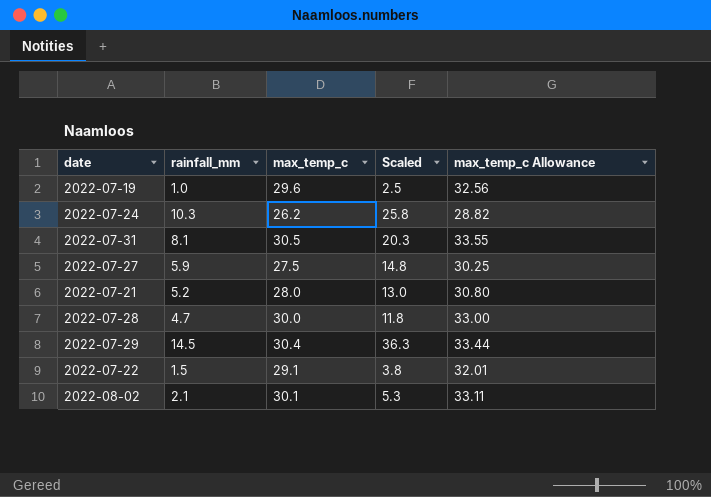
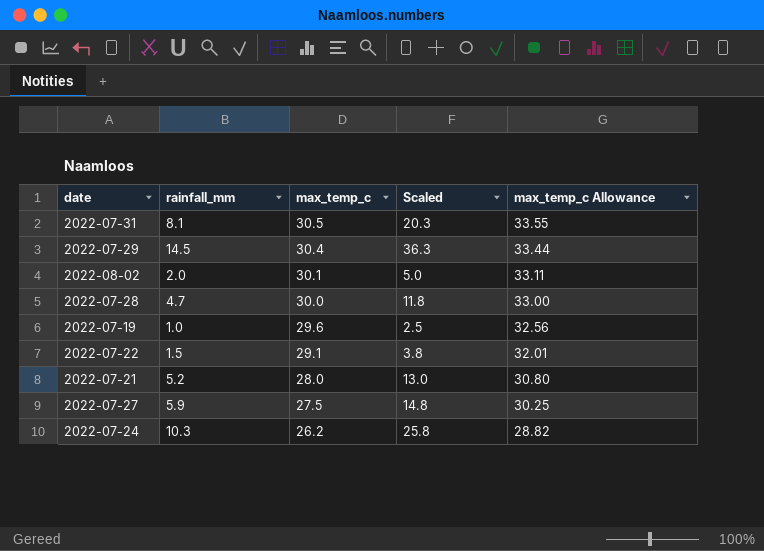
row order: none -> max_temp_c descending
2022-08-02 | rainfall_mm: 2.1 -> 2.0
2022-08-02 | Scaled: 5.3 -> 5.0

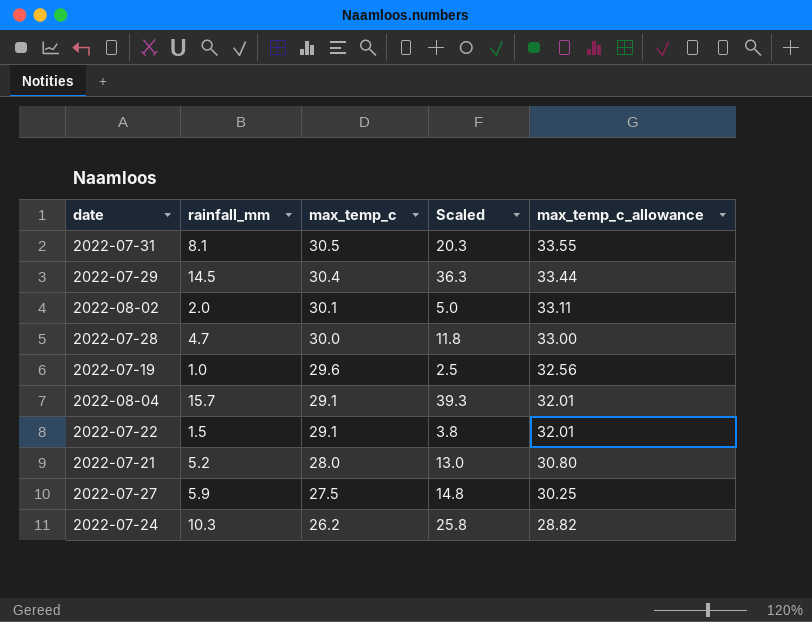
column name: max_temp_c Allowance -> max_temp_c_allowance
row 2022-08-04: none -> 15.7 | 29.1 | 39.3 | 32.01

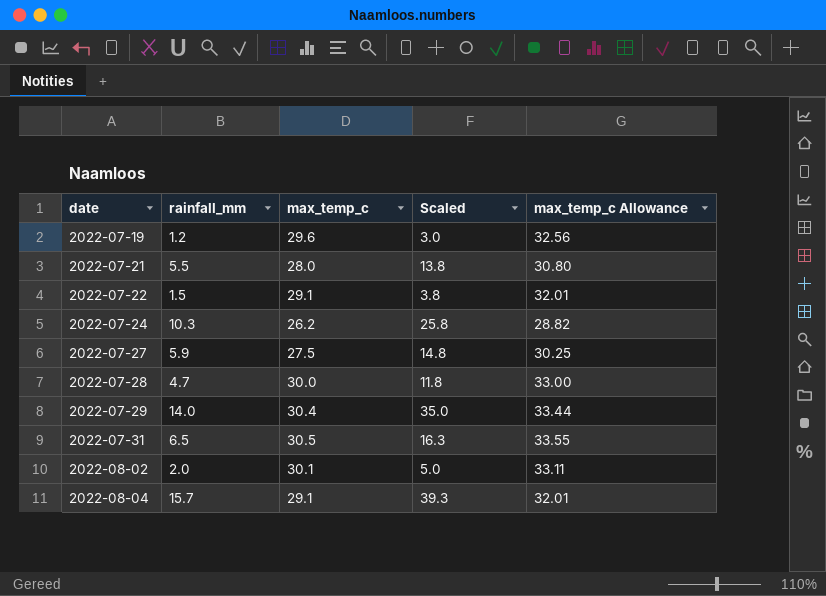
row order: max_temp_c descending -> date ascending
column name: max_temp_c_allowance -> max_temp_c Allowance
2022-07-19 | rainfall_mm: 1.0 -> 1.2
2022-07-19 | Scaled: 2.5 -> 3.0
2022-07-21 | rainfall_mm: 5.2 -> 5.5
2022-07-21 | Scaled: 13.0 -> 13.8
2022-07-29 | rainfall_mm: 14.5 -> 14.0
2022-07-29 | Scaled: 36.3 -> 35.0
2022-07-31 | rainfall_mm: 8.1 -> 6.5
2022-07-31 | Scaled: 20.3 -> 16.3

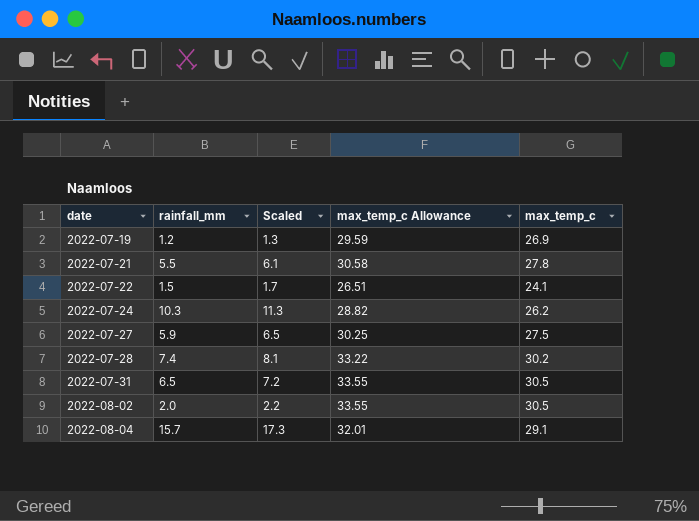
column Scaled | formula: [rainfall_mm] * 2.5 -> [rainfall_mm] * 1.1
column max_temp_c | position: 3 -> 5
row 2022-07-29: 14.0 | 30.4 | 35.0 | 33.44 -> none
2022-07-19 | max_temp_c Allowance: 32.56 -> 29.59
2022-07-19 | max_temp_c: 29.6 -> 26.9
2022-07-21 | max_temp_c Allowance: 30.80 -> 30.58
2022-07-21 | max_temp_c: 28.0 -> 27.8
2022-07-22 | max_temp_c Allowance: 32.01 -> 26.51
2022-07-22 | max_temp_c: 29.1 -> 24.1
2022-07-28 | rainfall_mm: 4.7 -> 7.4
2022-07-28 | max_temp_c Allowance: 33.00 -> 33.22
2022-07-28 | max_temp_c: 30.0 -> 30.2
2022-08-02 | max_temp_c Allowance: 33.11 -> 33.55
2022-08-02 | max_temp_c: 30.1 -> 30.5

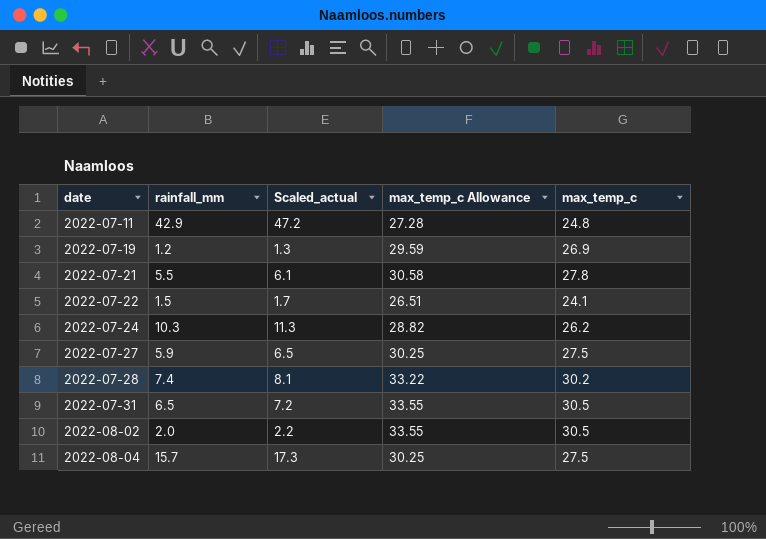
column name: Scaled -> Scaled_actual
row 2022-07-11: none -> 42.9 | 47.2 | 27.28 | 24.8
2022-08-04 | max_temp_c Allowance: 32.01 -> 30.25
2022-08-04 | max_temp_c: 29.1 -> 27.5

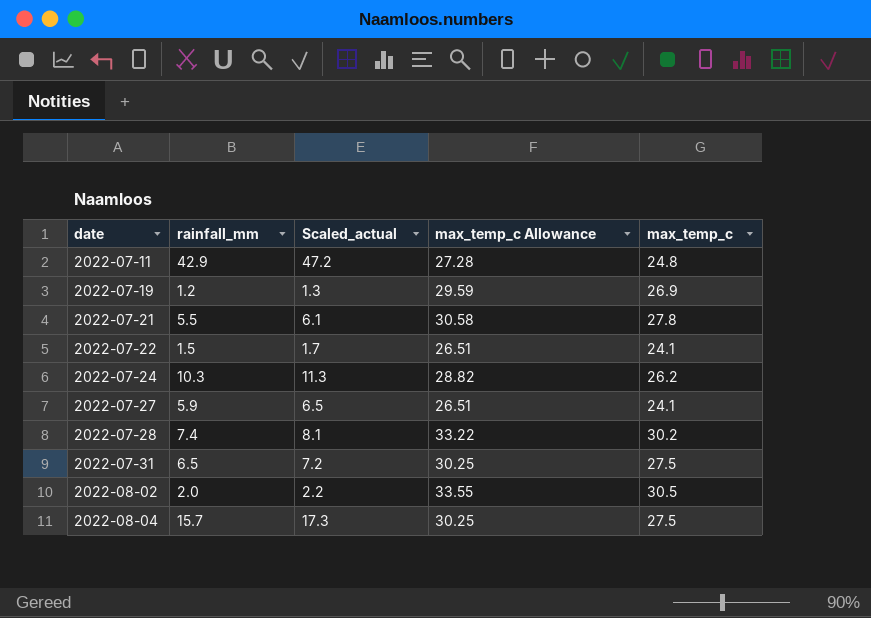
2022-07-27 | max_temp_c Allowance: 30.25 -> 26.51
2022-07-27 | max_temp_c: 27.5 -> 24.1
2022-07-31 | max_temp_c Allowance: 33.55 -> 30.25
2022-07-31 | max_temp_c: 30.5 -> 27.5

